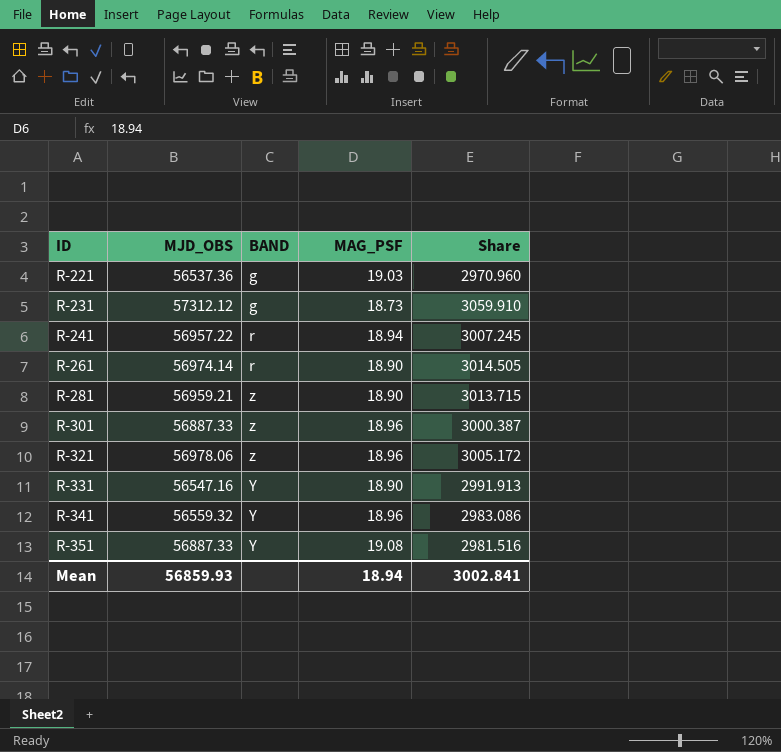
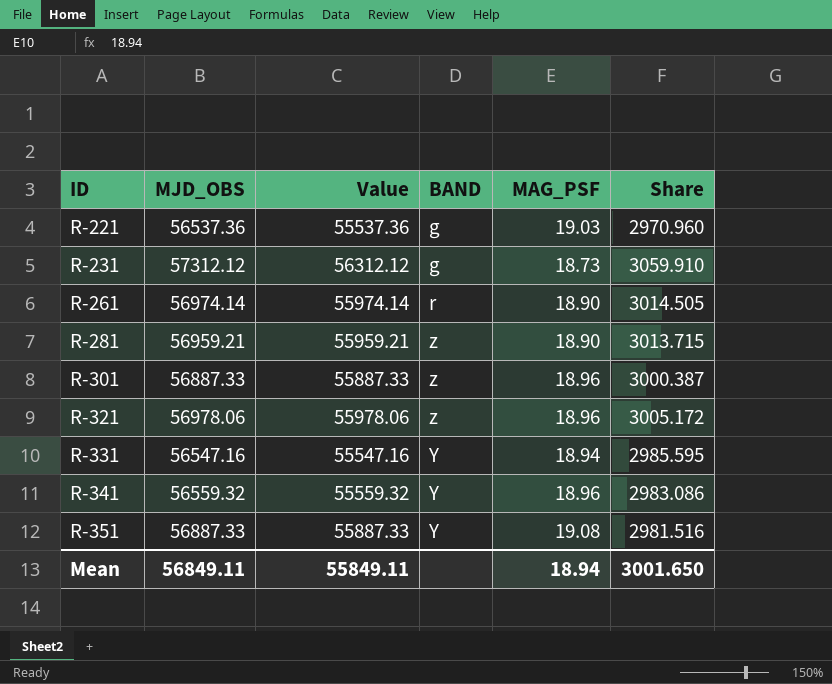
column Value | formula: none -> [MJD_OBS] - 1000
row R-241: 56957.22 | r | 18.94 | 3007.245 -> none
R-331 | MAG_PSF: 18.90 -> 18.94
R-331 | Share: 2991.913 -> 2985.595
Mean | MJD_OBS: 56859.93 -> 56849.11
Mean | Share: 3002.841 -> 3001.650

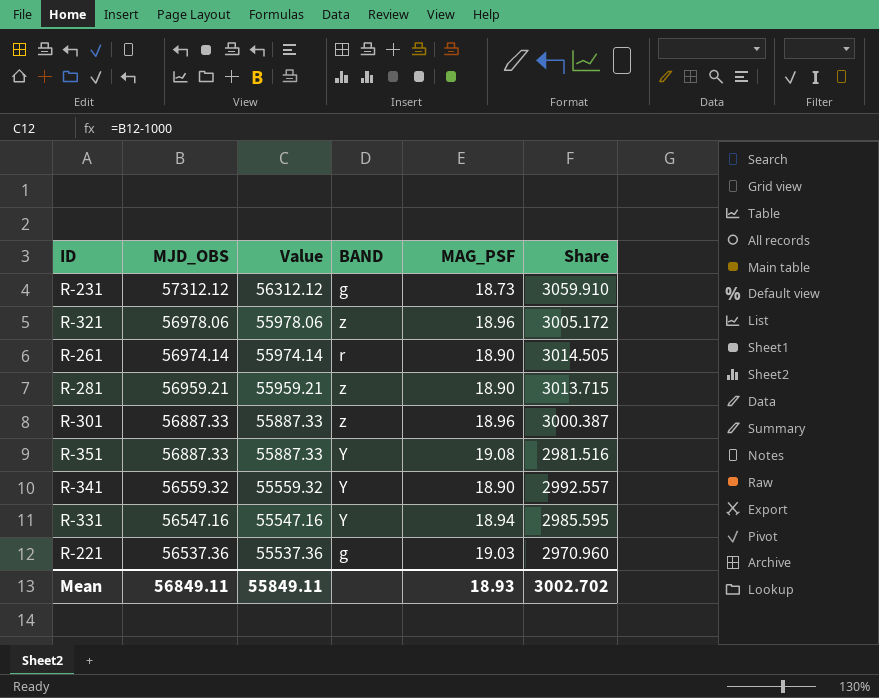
row order: ID ascending -> MJD_OBS descending
R-341 | MAG_PSF: 18.96 -> 18.90
R-341 | Share: 2983.086 -> 2992.557
Mean | MAG_PSF: 18.94 -> 18.93
Mean | Share: 3001.650 -> 3002.702

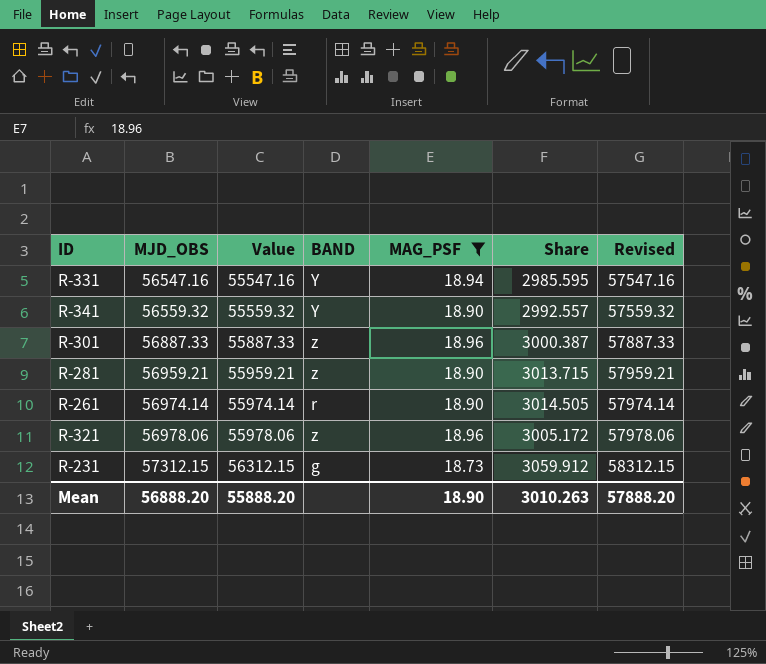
filter: none -> MAG_PSF <= 18.96
row order: MJD_OBS descending -> MJD_OBS ascending
column Revised | formula: none -> [MJD_OBS] + 1000
R-231 | MJD_OBS: 57312.12 -> 57312.15
R-231 | Value: 56312.12 -> 56312.15
R-231 | Share: 3059.910 -> 3059.912
Mean | MJD_OBS: 56849.11 -> 56888.20
Mean | Value: 55849.11 -> 55888.20
Mean | MAG_PSF: 18.93 -> 18.90
Mean | Share: 3002.702 -> 3010.263

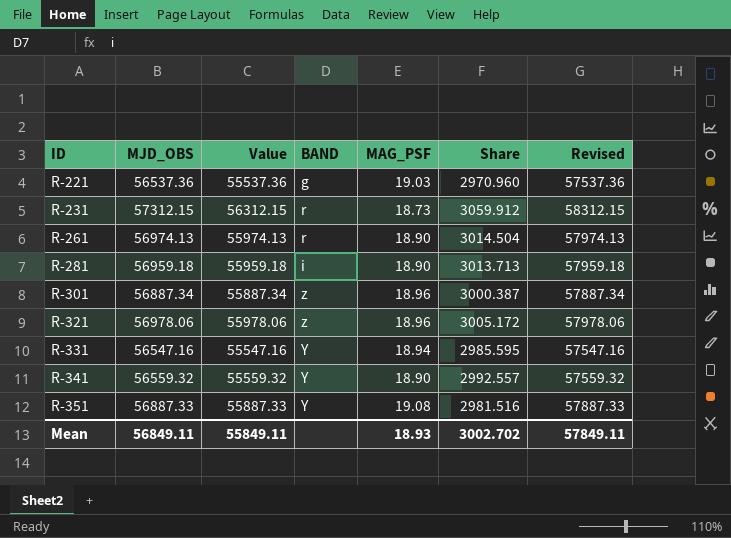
filter: MAG_PSF <= 18.96 -> none
row order: MJD_OBS ascending -> ID ascending
R-231 | BAND: g -> r
R-261 | MJD_OBS: 56974.14 -> 56974.13
R-261 | Value: 55974.14 -> 55974.13
R-261 | Share: 3014.505 -> 3014.504
R-261 | Revised: 57974.14 -> 57974.13
R-281 | MJD_OBS: 56959.21 -> 56959.18
R-281 | Value: 55959.21 -> 55959.18
R-281 | BAND: z -> i
R-281 | Share: 3013.715 -> 3013.713
R-281 | Revised: 57959.21 -> 57959.18
R-301 | MJD_OBS: 56887.33 -> 56887.34
R-301 | Value: 55887.33 -> 55887.34
R-301 | Revised: 57887.33 -> 57887.34
Mean | MJD_OBS: 56888.20 -> 56849.11
Mean | Value: 55888.20 -> 55849.11
Mean | MAG_PSF: 18.90 -> 18.93
Mean | Share: 3010.263 -> 3002.702
Mean | Revised: 57888.20 -> 57849.11

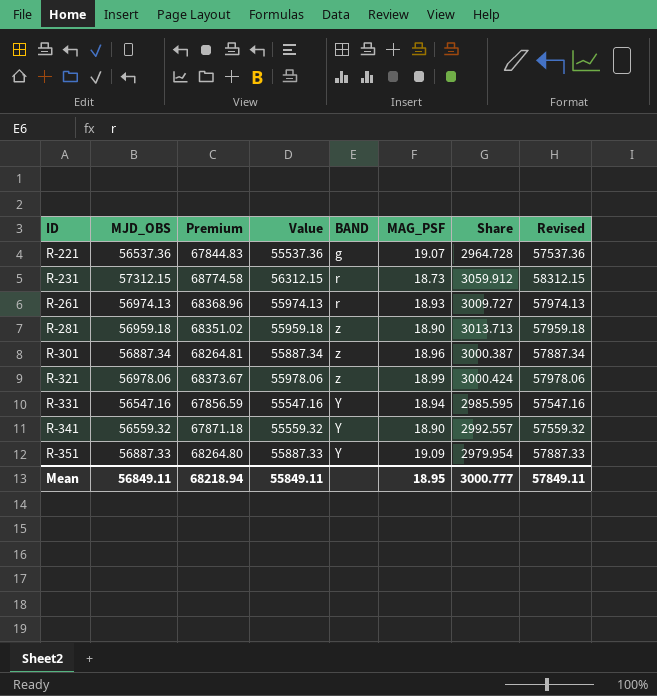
column Premium | formula: none -> [MJD_OBS] * 1.2
R-221 | MAG_PSF: 19.03 -> 19.07
R-221 | Share: 2970.960 -> 2964.728
R-261 | MAG_PSF: 18.90 -> 18.93
R-261 | Share: 3014.504 -> 3009.727
R-281 | BAND: i -> z
R-321 | MAG_PSF: 18.96 -> 18.99
R-321 | Share: 3005.172 -> 3000.424
R-351 | MAG_PSF: 19.08 -> 19.09
R-351 | Share: 2981.516 -> 2979.954
Mean | MAG_PSF: 18.93 -> 18.95
Mean | Share: 3002.702 -> 3000.777

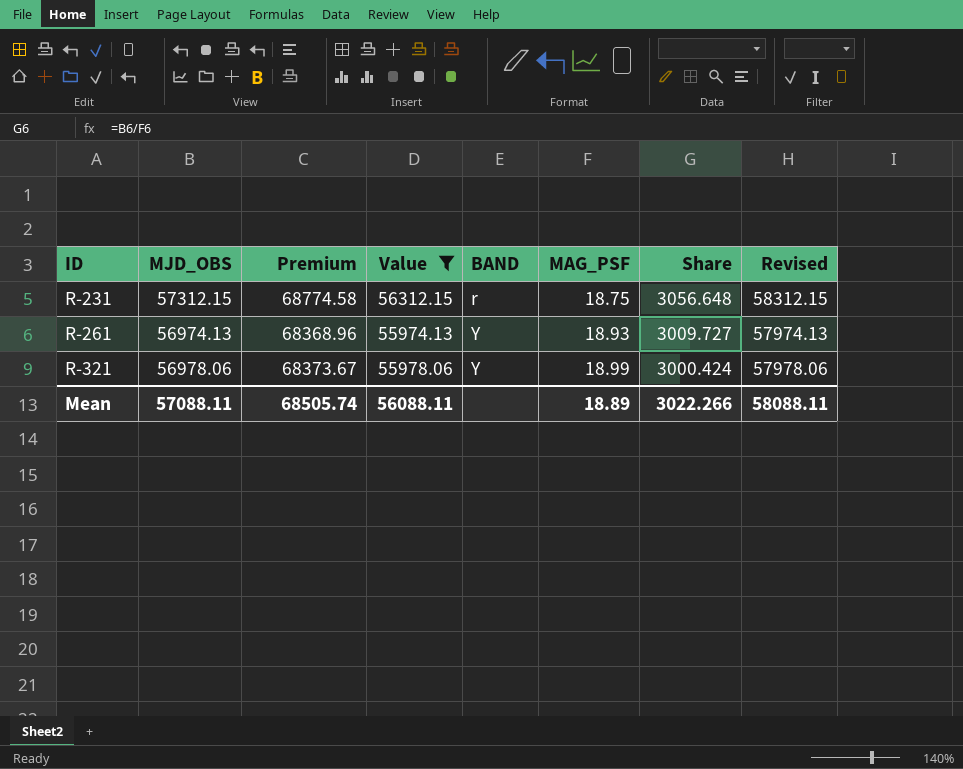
filter: none -> Value >= 55974.13
R-231 | MAG_PSF: 18.73 -> 18.75
R-231 | Share: 3059.912 -> 3056.648
R-261 | BAND: r -> Y
R-321 | BAND: z -> Y
Mean | MJD_OBS: 56849.11 -> 57088.11
Mean | Premium: 68218.94 -> 68505.74
Mean | Value: 55849.11 -> 56088.11
Mean | MAG_PSF: 18.95 -> 18.89
Mean | Share: 3000.777 -> 3022.266
Mean | Revised: 57849.11 -> 58088.11

